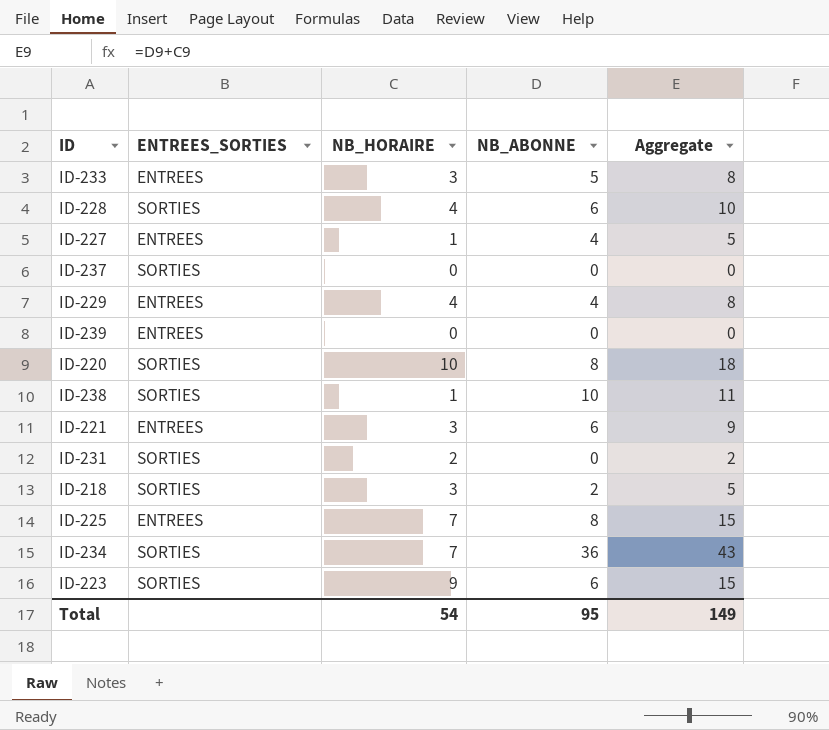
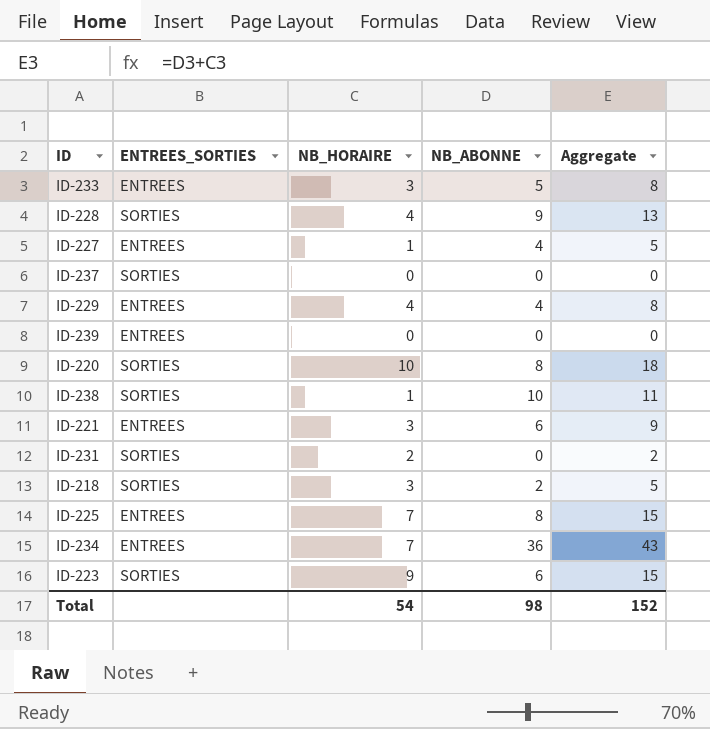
ID-228 | NB_ABONNE: 6 -> 9
ID-228 | Aggregate: 10 -> 13
ID-234 | ENTREES_SORTIES: SORTIES -> ENTREES
Total | NB_ABONNE: 95 -> 98
Total | Aggregate: 149 -> 152

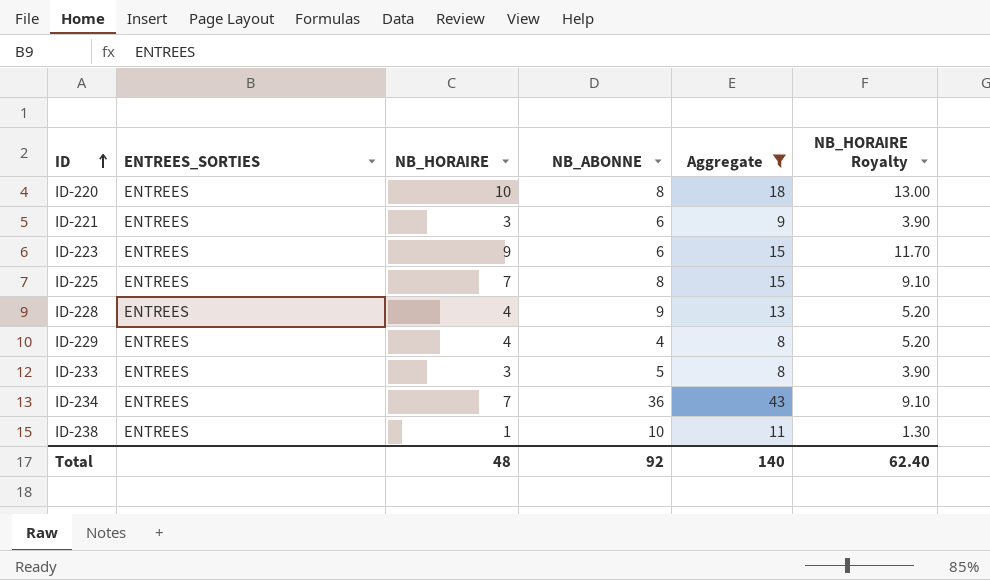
filter: none -> Aggregate >= 8
row order: none -> ID ascending
column NB_HORAIRE Royalty | formula: none -> [NB_HORAIRE] * 1.3
ID-220 | ENTREES_SORTIES: SORTIES -> ENTREES
ID-223 | ENTREES_SORTIES: SORTIES -> ENTREES
ID-228 | ENTREES_SORTIES: SORTIES -> ENTREES
ID-238 | ENTREES_SORTIES: SORTIES -> ENTREES
Total | NB_HORAIRE: 54 -> 48
Total | NB_ABONNE: 98 -> 92
Total | Aggregate: 152 -> 140

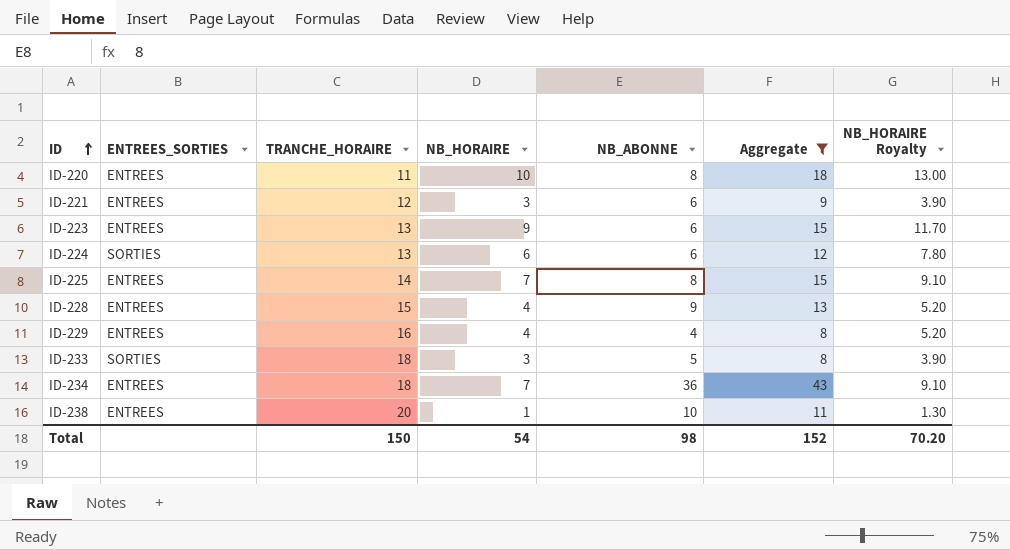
column TRANCHE_HORAIRE | position: none -> 3
row ID-224: none -> SORTIES | 13 | 6 | 6 | 12 | 7.80
ID-233 | ENTREES_SORTIES: ENTREES -> SORTIES
Total | NB_HORAIRE: 48 -> 54
Total | NB_ABONNE: 92 -> 98
Total | Aggregate: 140 -> 152
Total | NB_HORAIRE Royalty: 62.40 -> 70.20

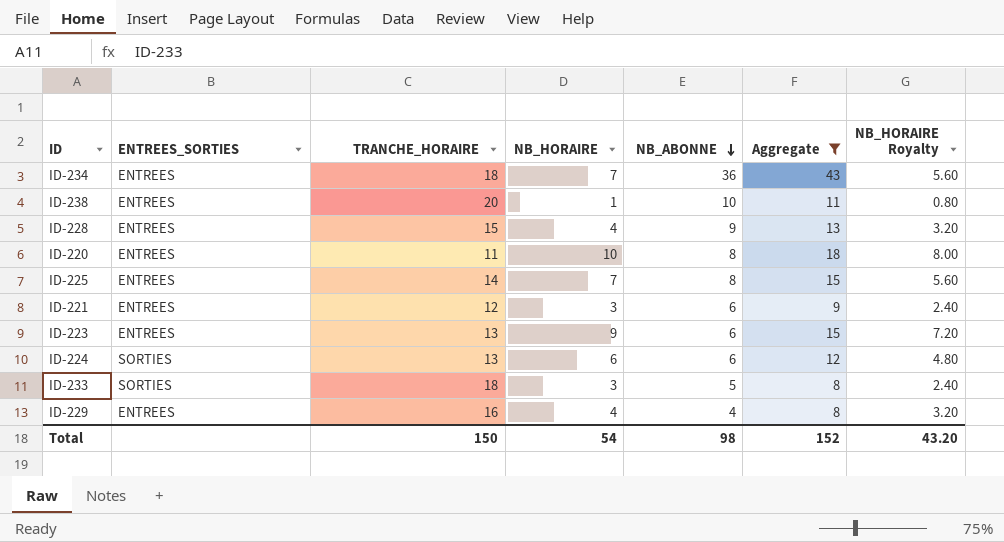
row order: ID ascending -> NB_ABONNE descending
column NB_HORAIRE Royalty | formula: [NB_HORAIRE] * 1.3 -> [NB_HORAIRE] * 0.8
Total | NB_HORAIRE Royalty: 70.20 -> 43.20

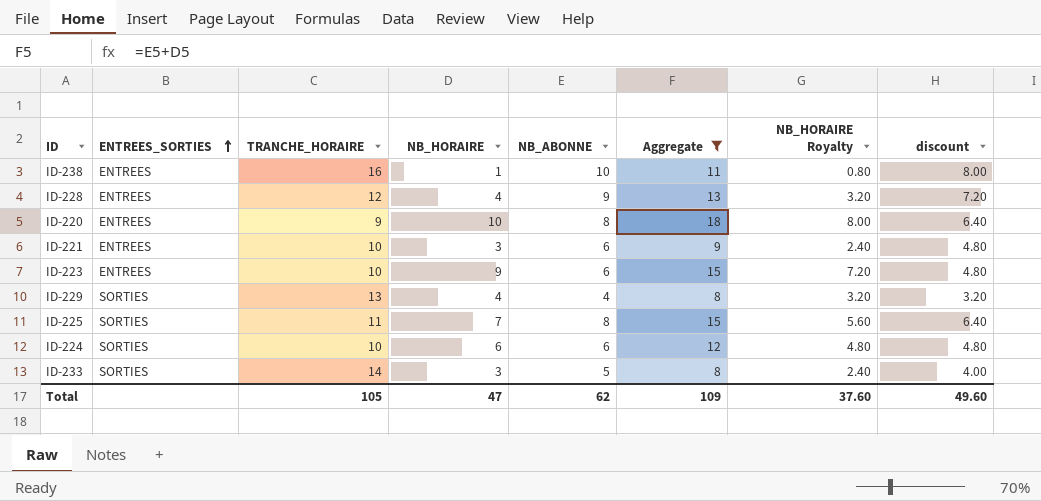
row order: NB_ABONNE descending -> ENTREES_SORTIES ascending
column discount | formula: none -> [NB_ABONNE] * 0.8
row ID-234: ENTREES | 18 | 7 | 36 | 43 | 5.60 -> none
ID-238 | TRANCHE_HORAIRE: 20 -> 16
ID-228 | TRANCHE_HORAIRE: 15 -> 12
ID-220 | TRANCHE_HORAIRE: 11 -> 9
ID-221 | TRANCHE_HORAIRE: 12 -> 10
ID-223 | TRANCHE_HORAIRE: 13 -> 10
ID-229 | ENTREES_SORTIES: ENTREES -> SORTIES
ID-229 | TRANCHE_HORAIRE: 16 -> 13
ID-225 | ENTREES_SORTIES: ENTREES -> SORTIES
ID-225 | TRANCHE_HORAIRE: 14 -> 11
ID-224 | TRANCHE_HORAIRE: 13 -> 10
ID-233 | TRANCHE_HORAIRE: 18 -> 14
Total | TRANCHE_HORAIRE: 150 -> 105
Total | NB_HORAIRE: 54 -> 47
Total | NB_ABONNE: 98 -> 62
Total | Aggregate: 152 -> 109
Total | NB_HORAIRE Royalty: 43.20 -> 37.60

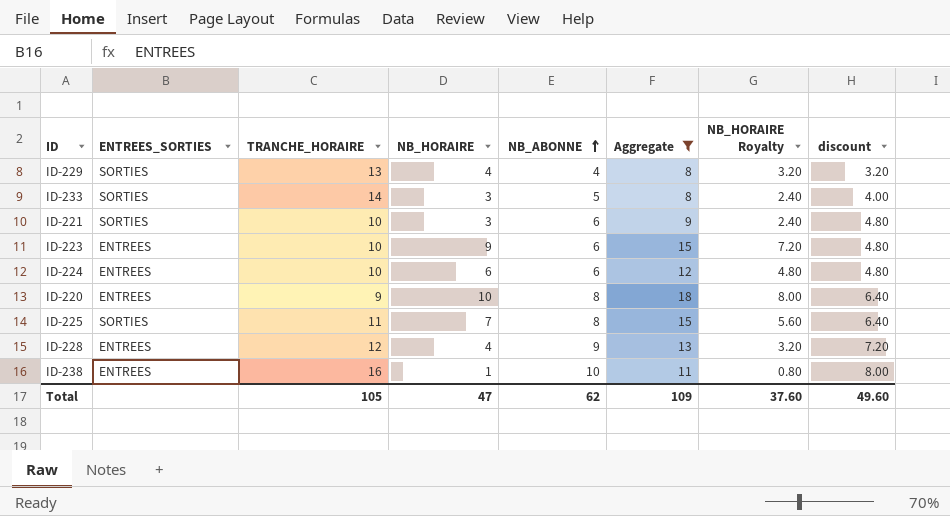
row order: ENTREES_SORTIES ascending -> NB_ABONNE ascending
ID-221 | ENTREES_SORTIES: ENTREES -> SORTIES
ID-224 | ENTREES_SORTIES: SORTIES -> ENTREES

